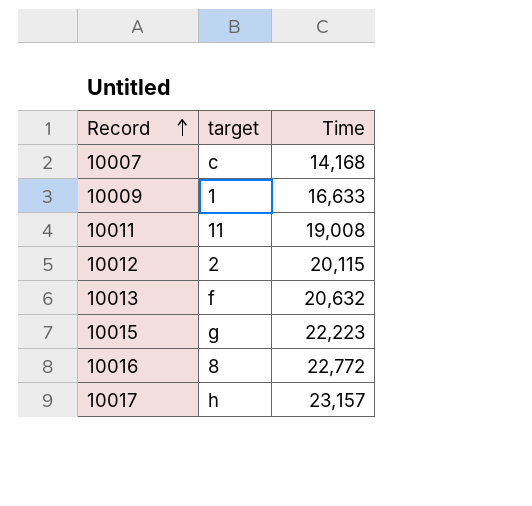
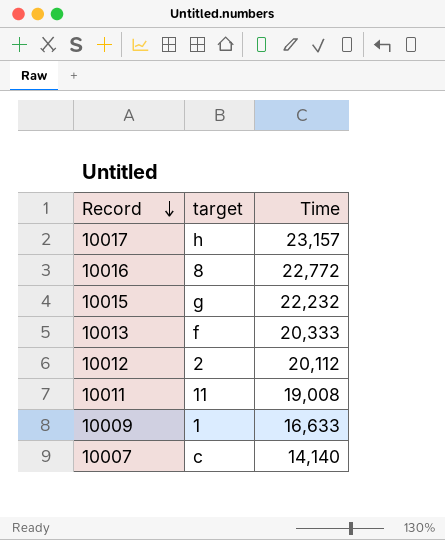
row order: Record ascending -> Record descending
10015 | Time: 22,223 -> 22,232
10013 | Time: 20,632 -> 20,333
10012 | Time: 20,115 -> 20,112
10007 | Time: 14,168 -> 14,140

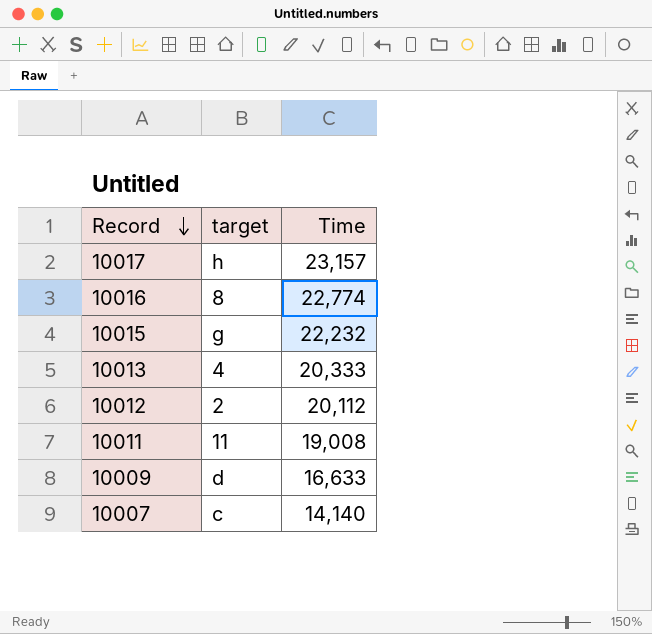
10016 | Time: 22,772 -> 22,774
10013 | target: f -> 4
10009 | target: 1 -> d

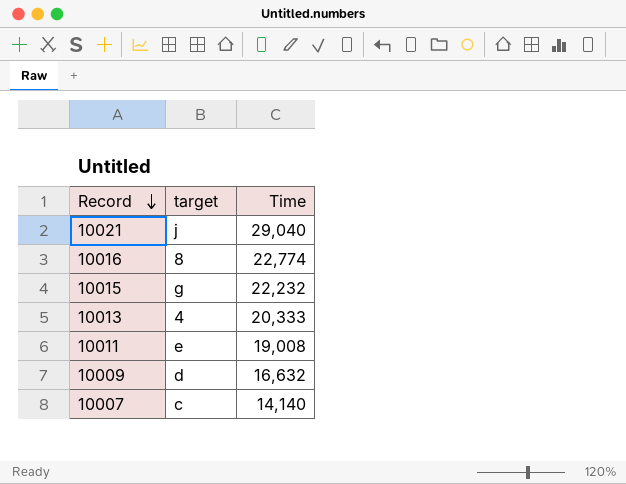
row 10017: h | 23,157 -> none
row 10012: 2 | 20,112 -> none
row 10021: none -> j | 29,040
10011 | target: 11 -> e
10009 | Time: 16,633 -> 16,632

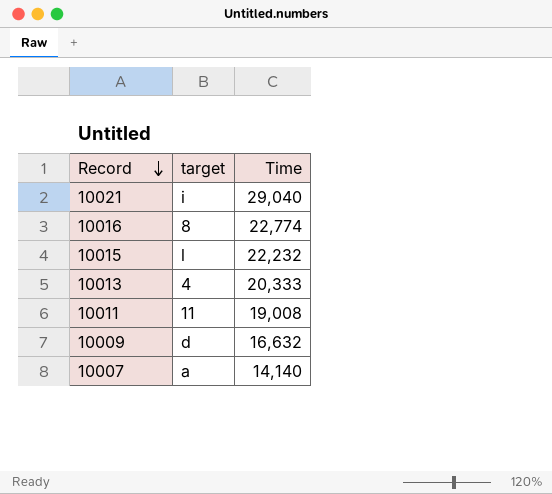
10021 | target: j -> i
10015 | target: g -> l
10011 | target: e -> 11
10007 | target: c -> a

